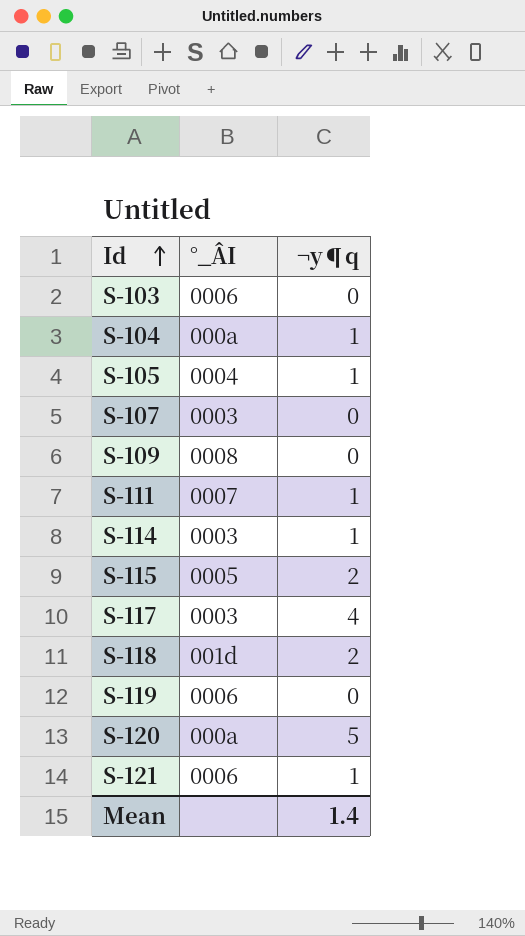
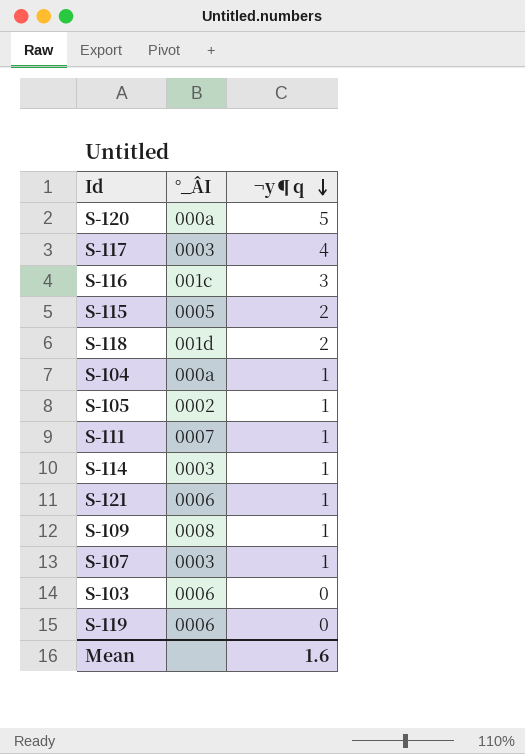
row order: Id ascending -> ¬y¶q descending
row S-116: none -> 001c | 3
S-105 | °_ÂI: 0004 -> 0002
S-109 | ¬y¶q: 0 -> 1
S-107 | ¬y¶q: 0 -> 1
Mean | ¬y¶q: 1.4 -> 1.6

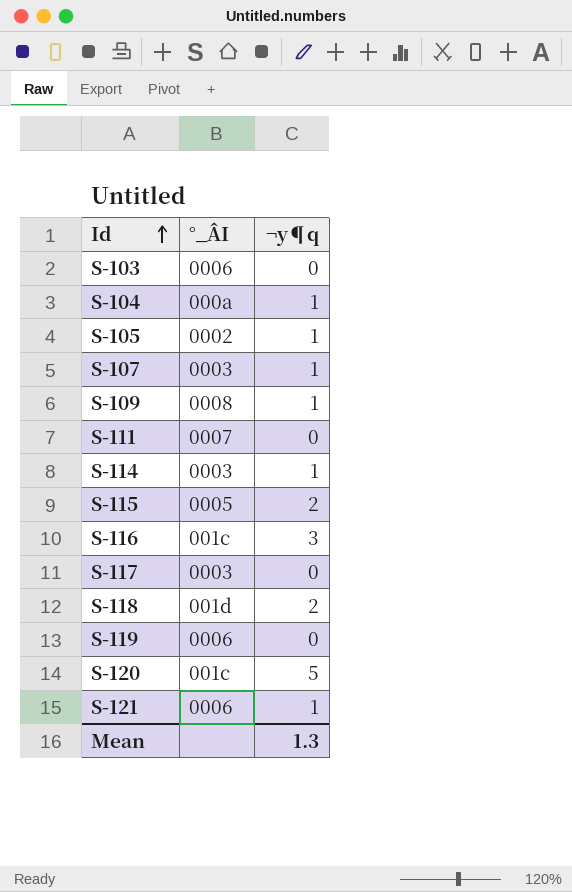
row order: ¬y¶q descending -> Id ascending
S-111 | ¬y¶q: 1 -> 0
S-117 | ¬y¶q: 4 -> 0
S-120 | °_ÂI: 000a -> 001c
Mean | ¬y¶q: 1.6 -> 1.3

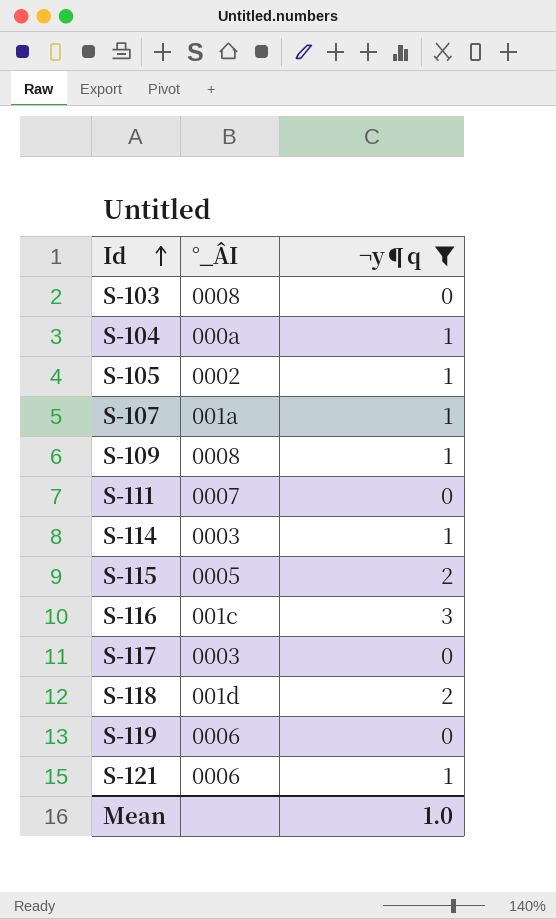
filter: none -> ¬y¶q != 5
S-103 | °_ÂI: 0006 -> 0008
S-107 | °_ÂI: 0003 -> 001a
Mean | ¬y¶q: 1.3 -> 1.0

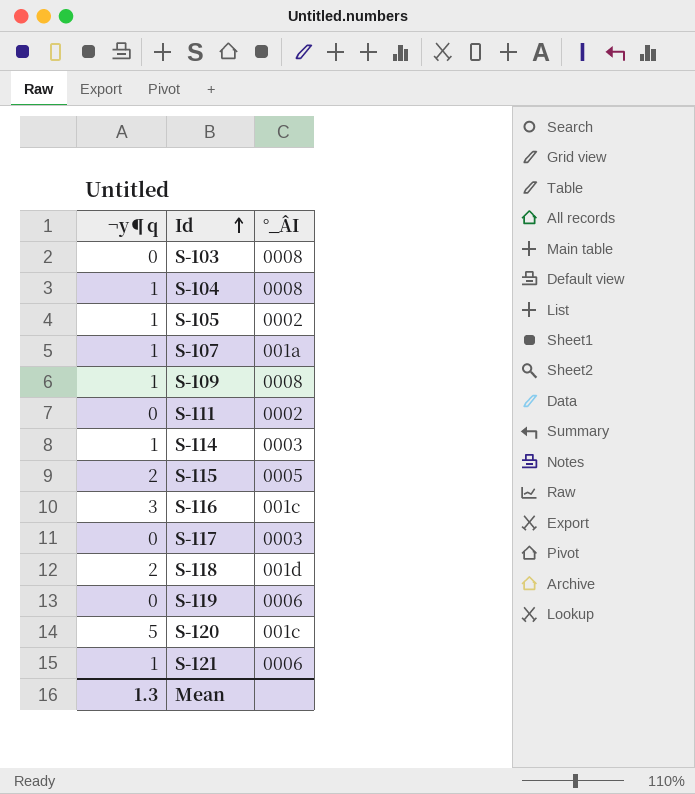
filter: ¬y¶q != 5 -> none
column ¬y¶q | position: 3 -> 1
S-104 | °_ÂI: 000a -> 0008
S-111 | °_ÂI: 0007 -> 0002
Mean | ¬y¶q: 1.0 -> 1.3

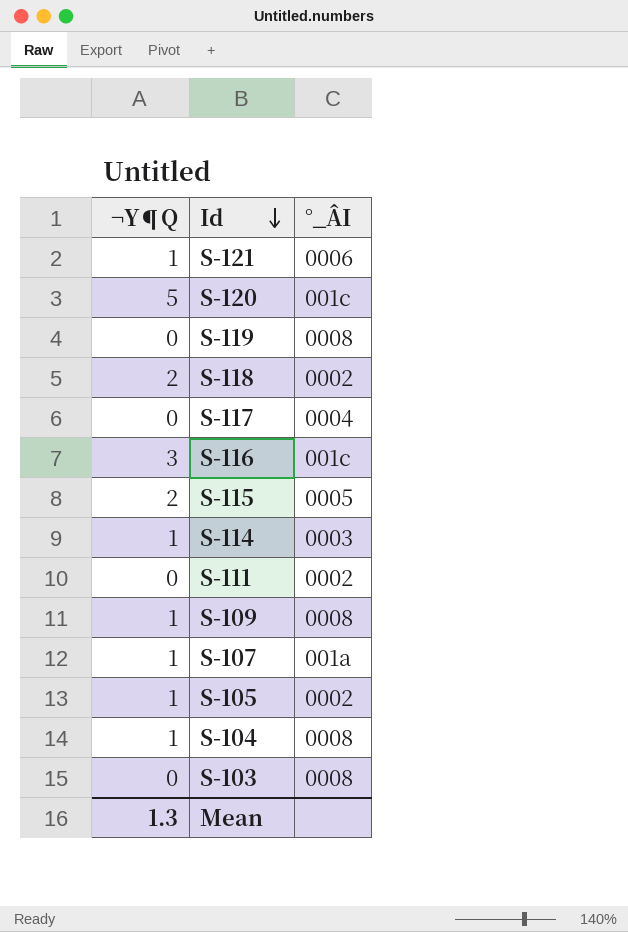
row order: Id ascending -> Id descending
column name: ¬y¶q -> ¬Y¶Q
S-119 | °_ÂI: 0006 -> 0008
S-118 | °_ÂI: 001d -> 0002
S-117 | °_ÂI: 0003 -> 0004

